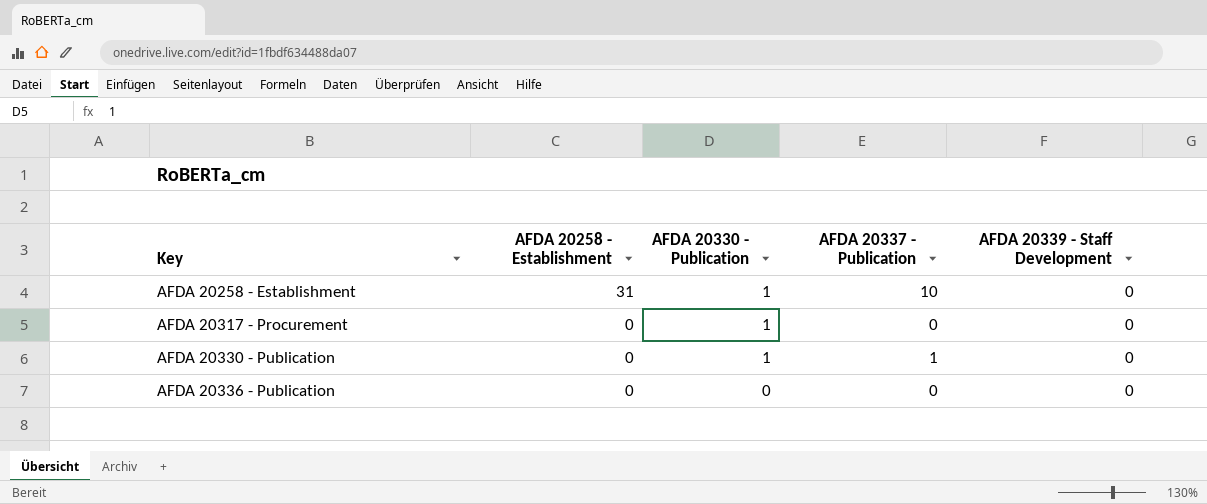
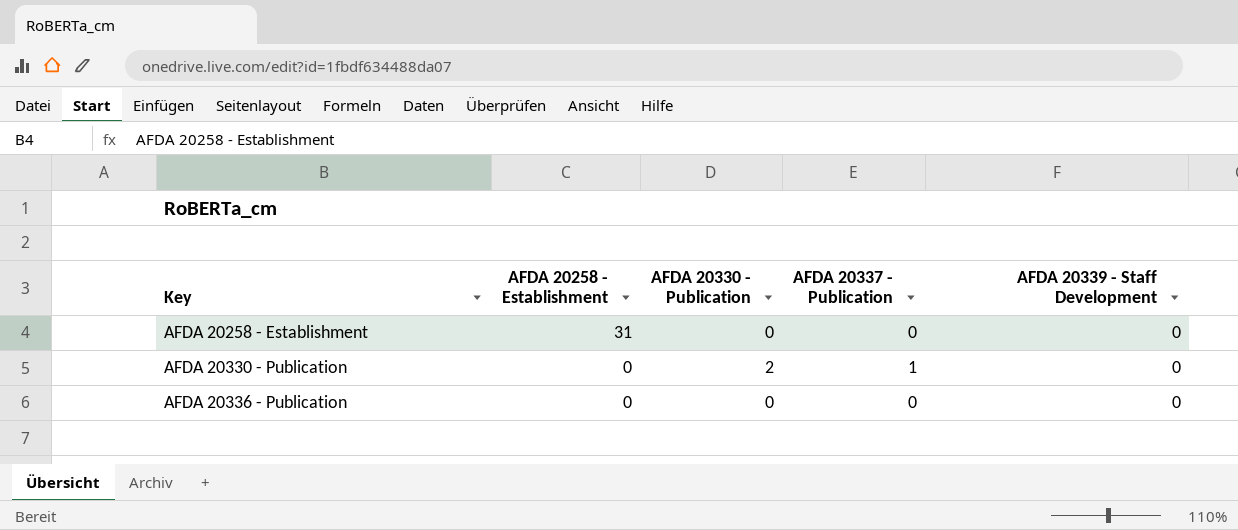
row AFDA 20317 - Procurement: 0 | 1 | 0 | 0 -> none
AFDA 20258 - Establishment | AFDA 20330 - Publication: 1 -> 0
AFDA 20258 - Establishment | AFDA 20337 - Publication: 10 -> 0
AFDA 20330 - Publication | AFDA 20330 - Publication: 1 -> 2

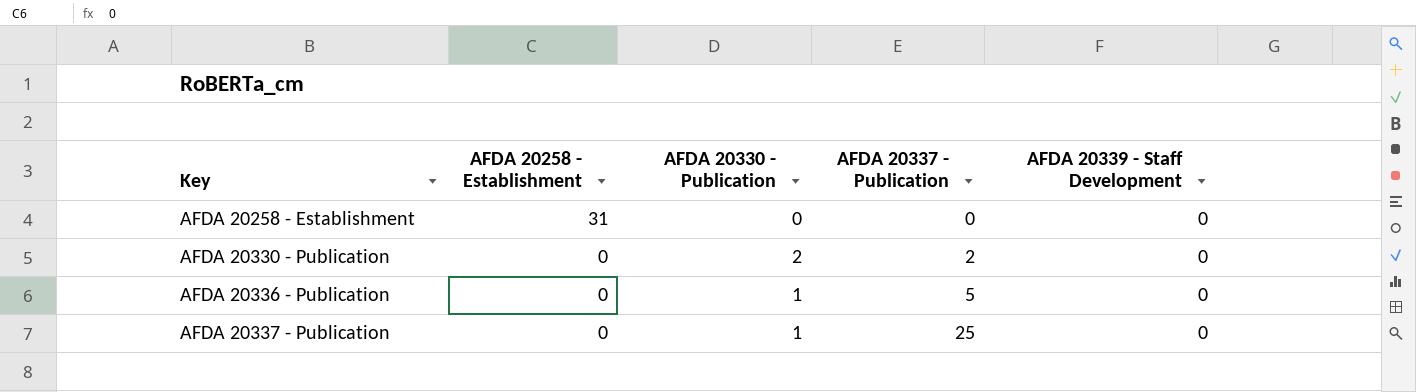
AFDA 20330 - Publication | AFDA 20337 - Publication: 1 -> 2
AFDA 20336 - Publication | AFDA 20330 - Publication: 0 -> 1
AFDA 20336 - Publication | AFDA 20337 - Publication: 0 -> 5
row AFDA 20337 - Publication: none -> 0 | 1 | 25 | 0

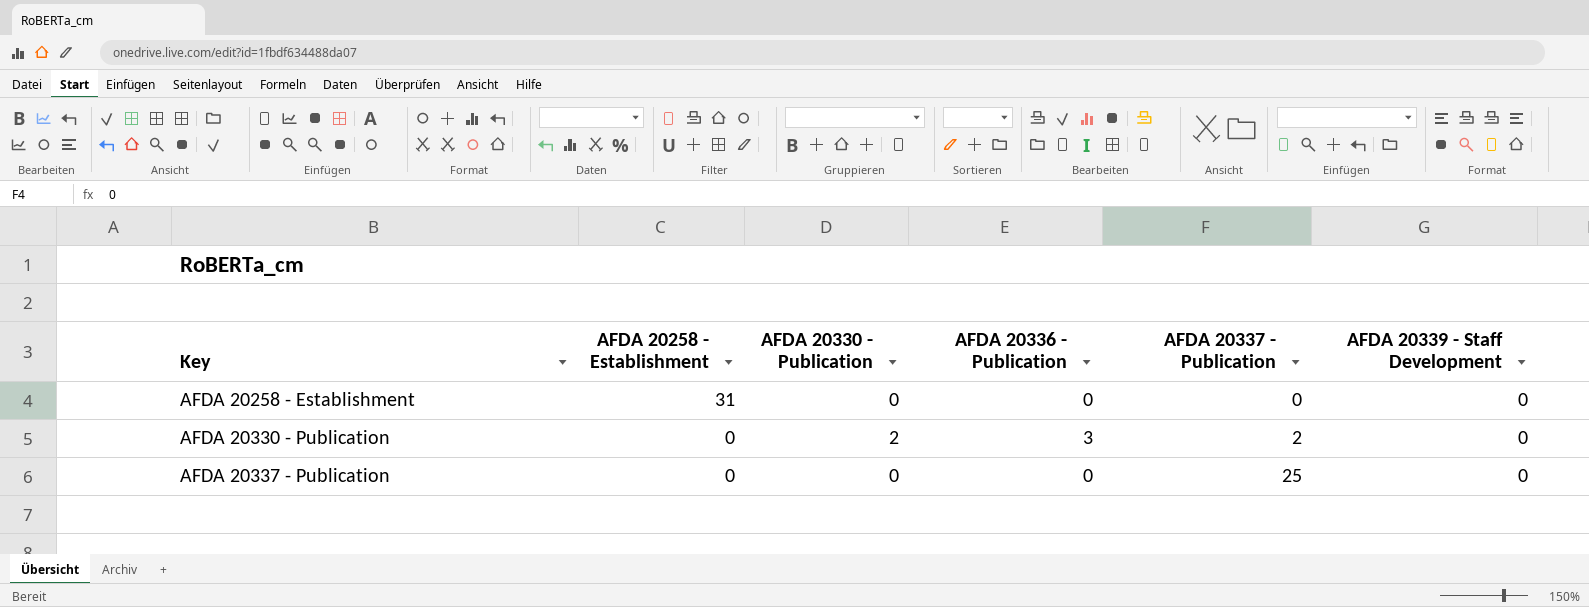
column AFDA 20336 - Publication | position: none -> 4
row AFDA 20336 - Publication: 0 | 1 | 5 | 0 -> none
AFDA 20337 - Publication | AFDA 20330 - Publication: 1 -> 0

